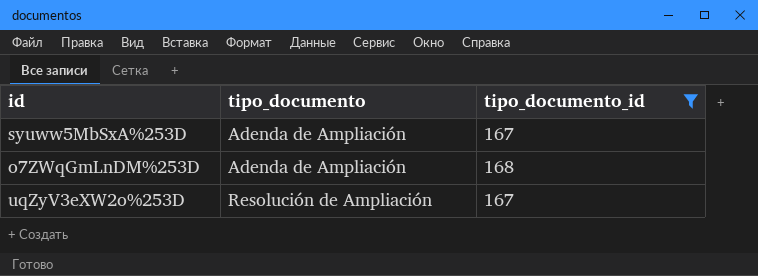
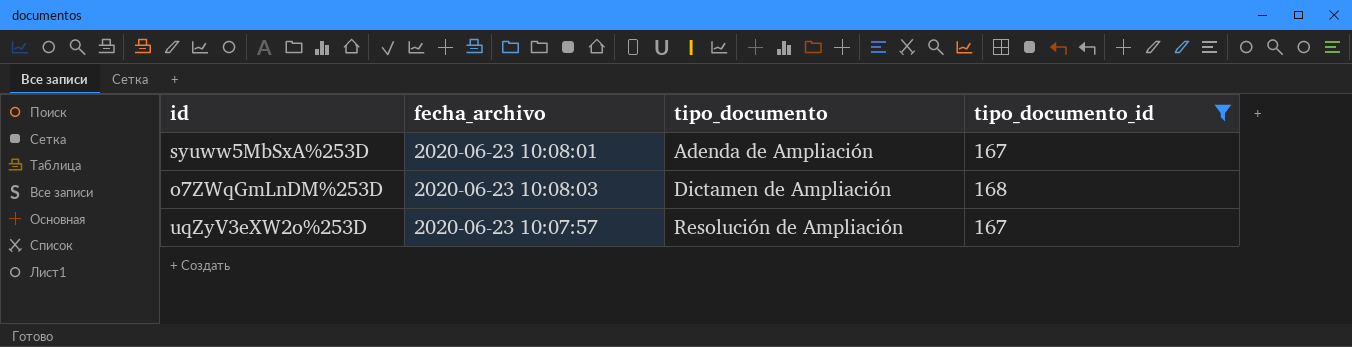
column fecha_archivo | position: none -> 2
o7ZWqGmLnDM%253D | tipo_documento: Adenda de Ampliación -> Dictamen de Ampliación

